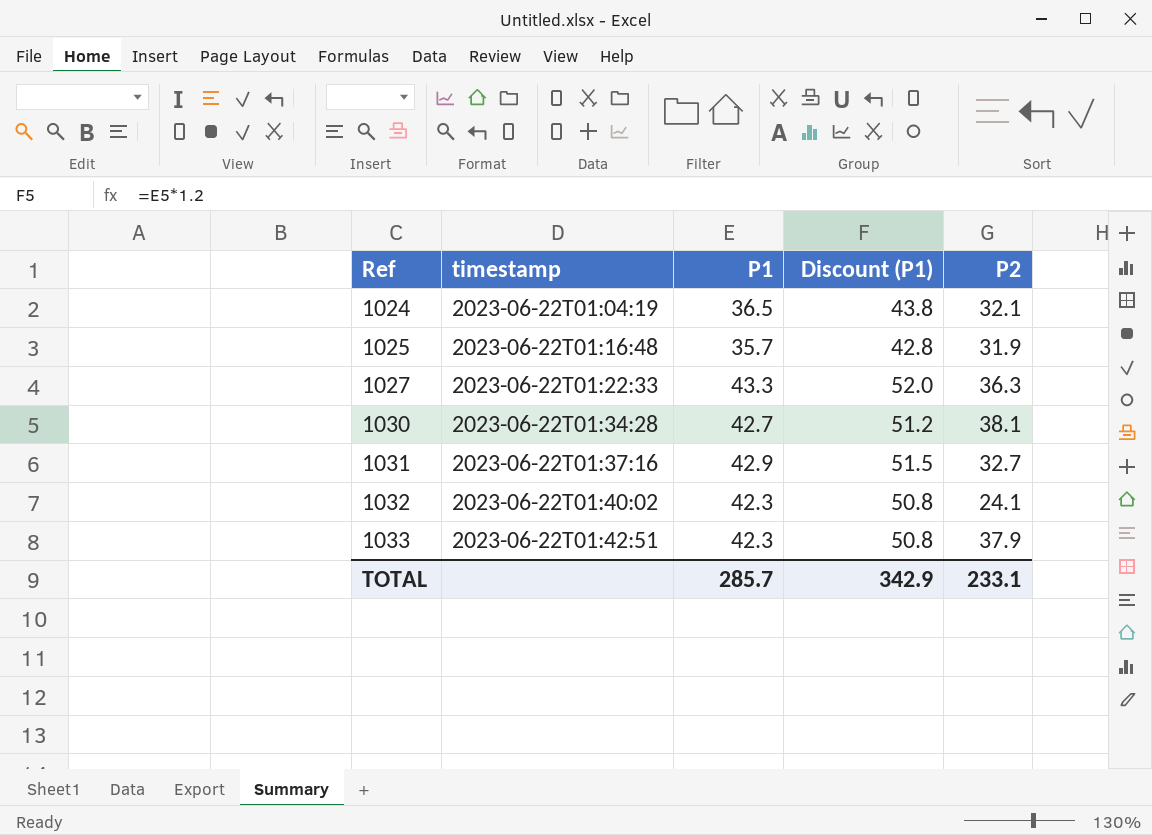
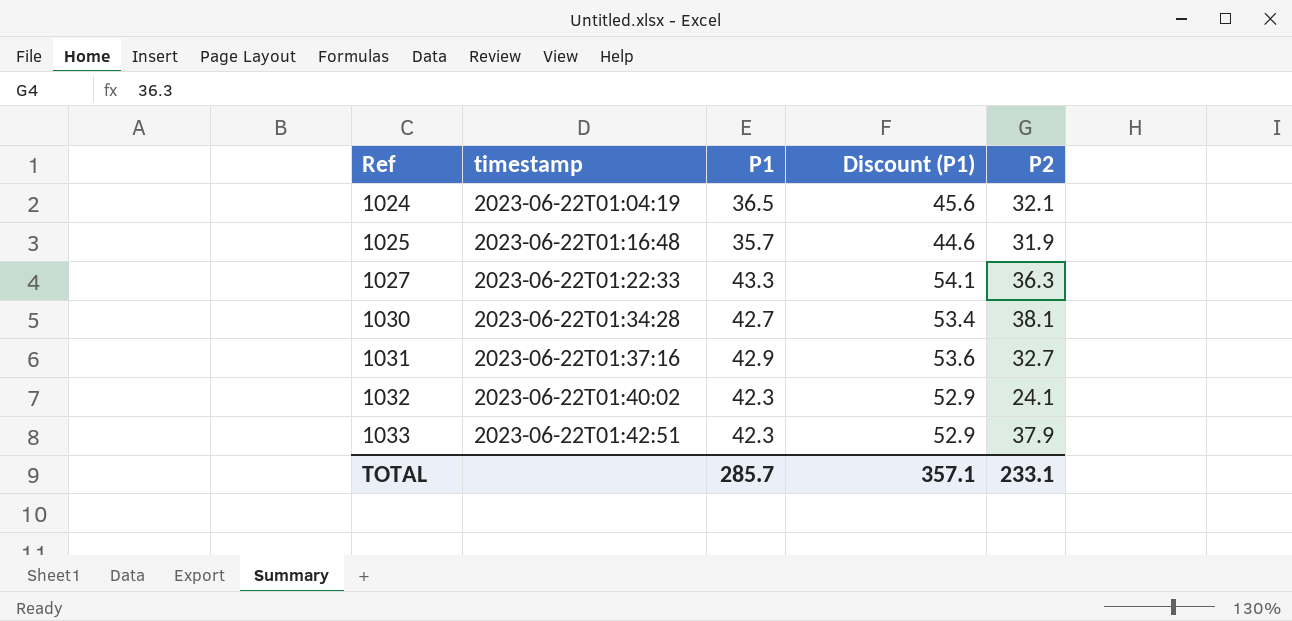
column Discount (P1) | formula: [P1] * 1.2 -> [P1] * 1.25
TOTAL | Discount (P1): 342.9 -> 357.1

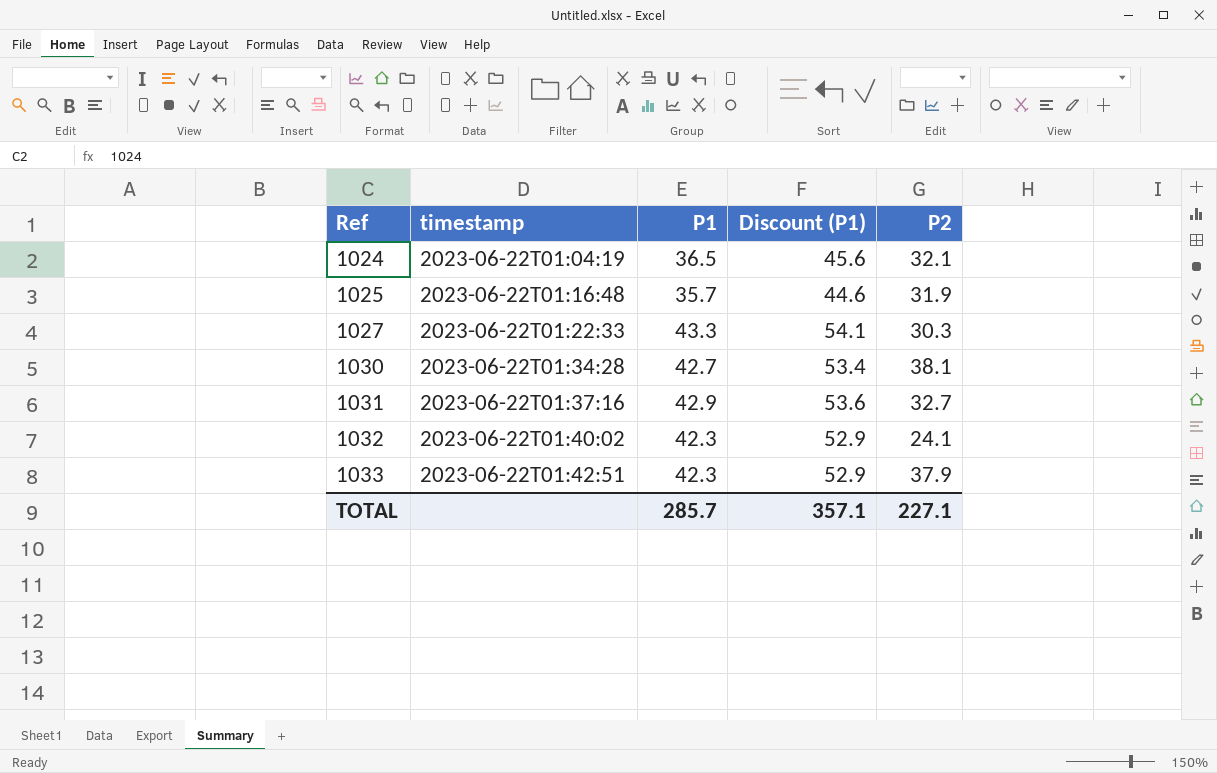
1027 | P2: 36.3 -> 30.3
TOTAL | P2: 233.1 -> 227.1

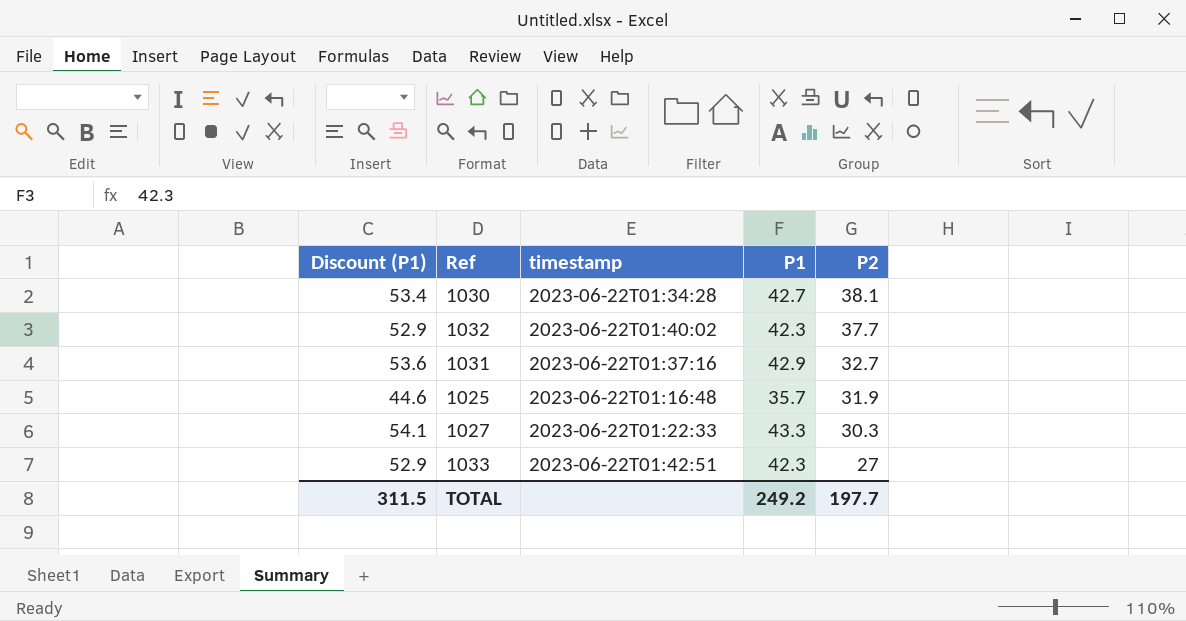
row order: Ref ascending -> P2 descending
column Discount (P1) | position: 4 -> 1
row 1024: 2023-06-22T01:04:19 | 36.5 | 45.6 | 32.1 -> none
1032 | P2: 24.1 -> 37.7
1033 | P2: 37.9 -> 27
TOTAL | Discount (P1): 357.1 -> 311.5
TOTAL | P1: 285.7 -> 249.2
TOTAL | P2: 227.1 -> 197.7

